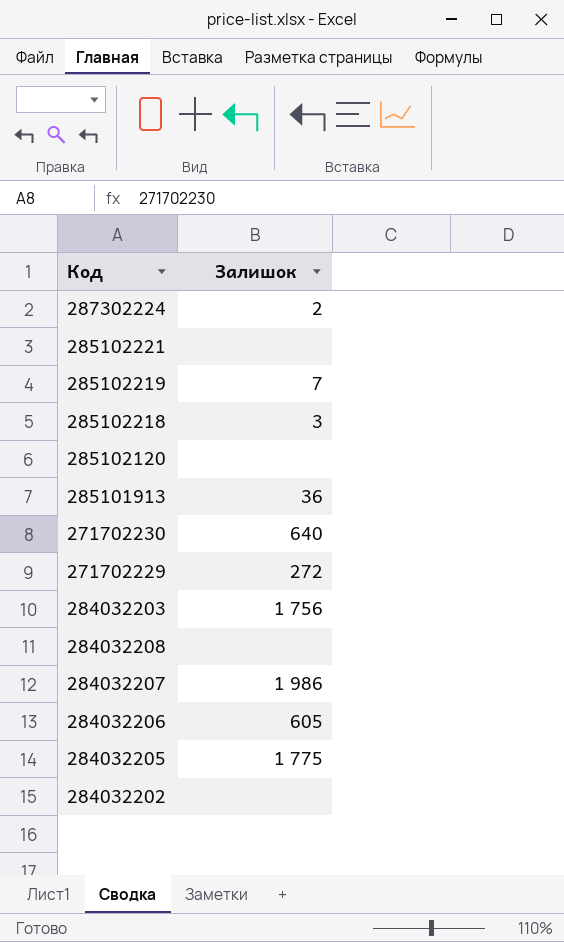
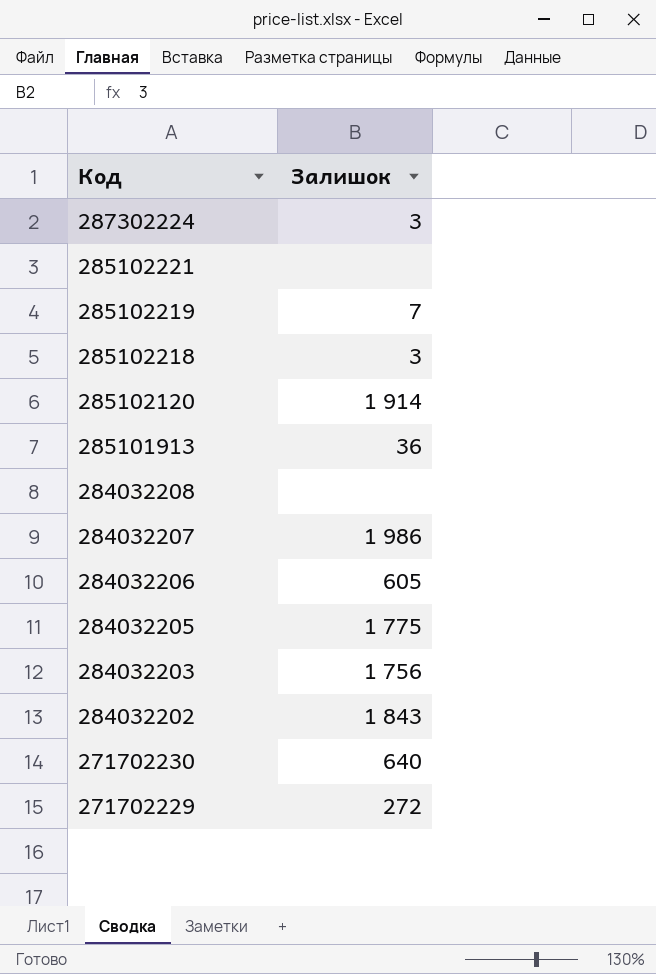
row order: none -> Код descending
287302224 | Залишок: 2 -> 3
285102120 | Залишок: none -> 1 914
284032202 | Залишок: none -> 1 843

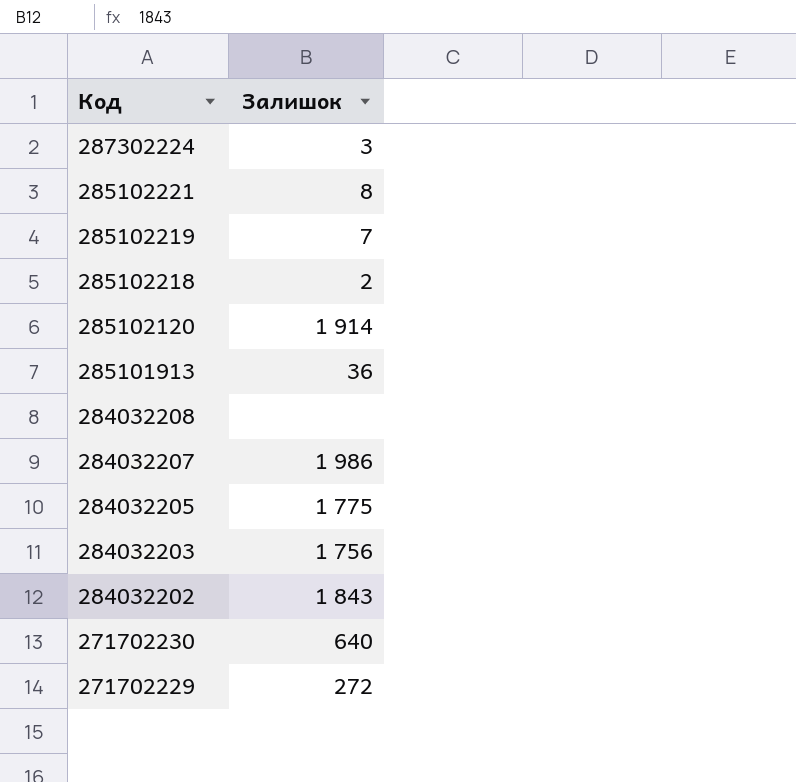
row 284032206: 605 -> none
285102221 | Залишок: none -> 8
285102218 | Залишок: 3 -> 2

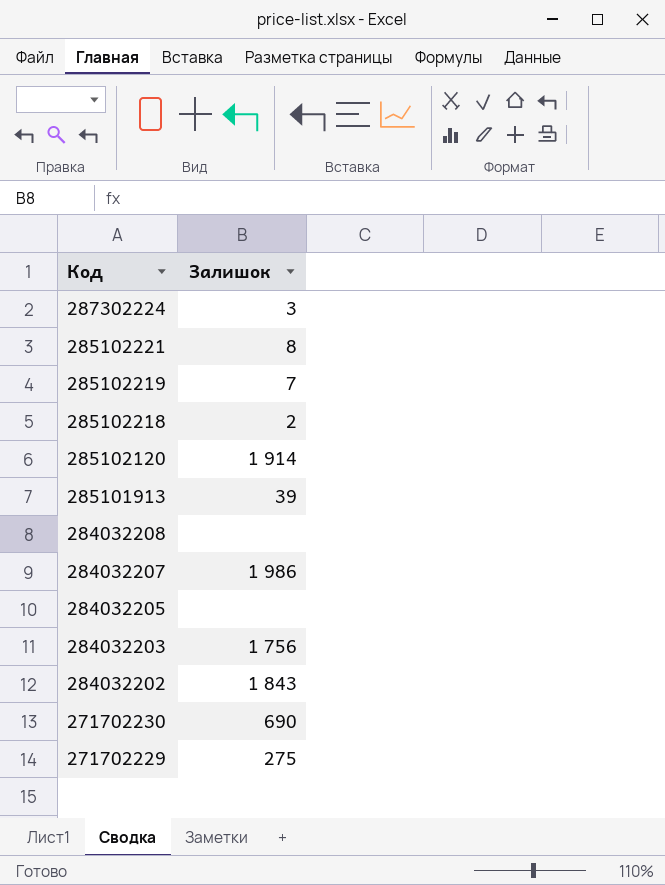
285101913 | Залишок: 36 -> 39
284032205 | Залишок: 1 775 -> none
271702230 | Залишок: 640 -> 690
271702229 | Залишок: 272 -> 275

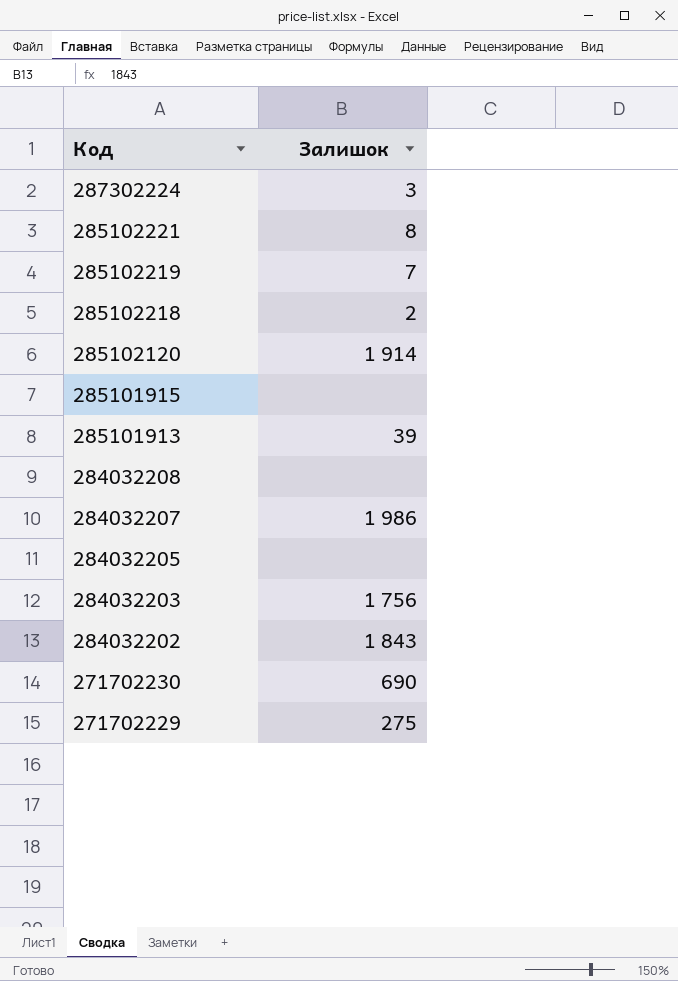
row 285101915: none -> none

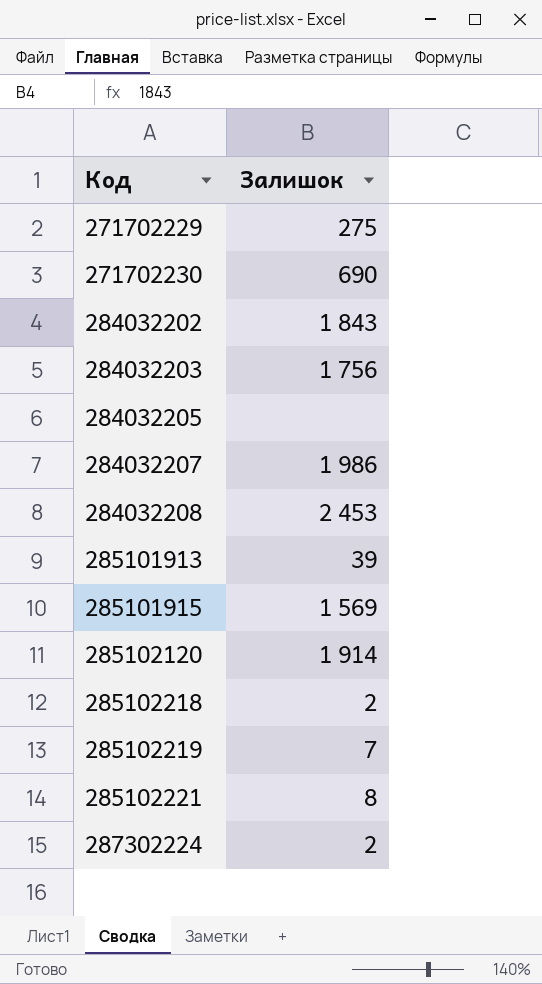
row order: Код descending -> Код ascending
284032208 | Залишок: none -> 2 453
285101915 | Залишок: none -> 1 569
287302224 | Залишок: 3 -> 2

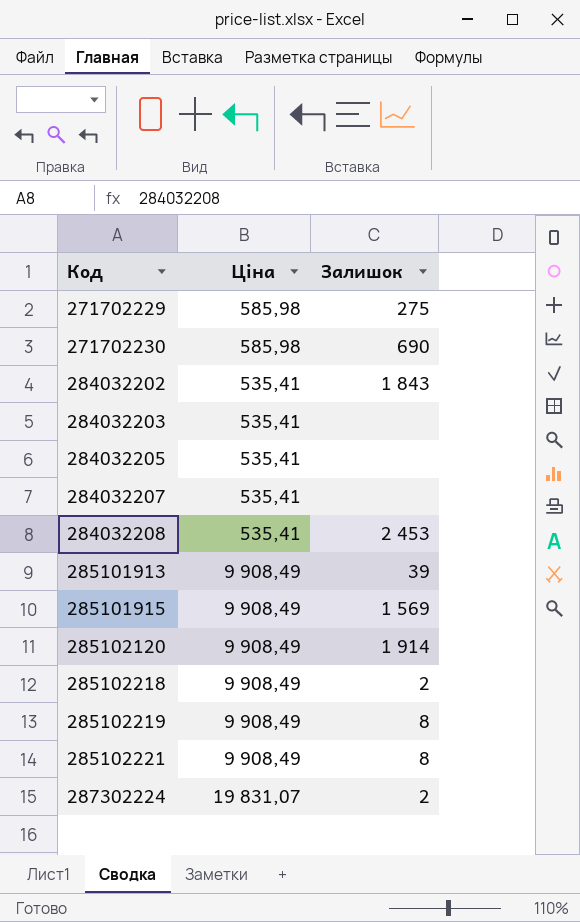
column Ціна | position: none -> 2
284032203 | Залишок: 1 756 -> none
284032207 | Залишок: 1 986 -> none
285102219 | Залишок: 7 -> 8

